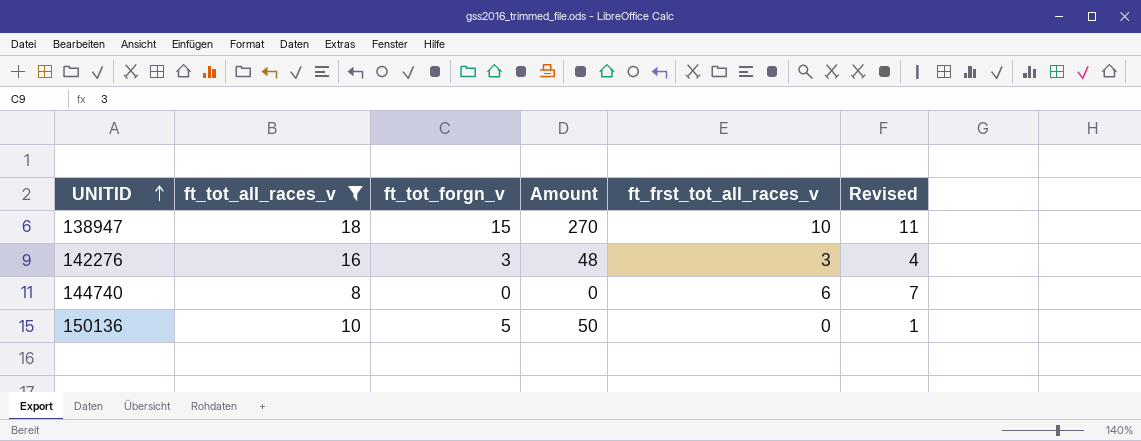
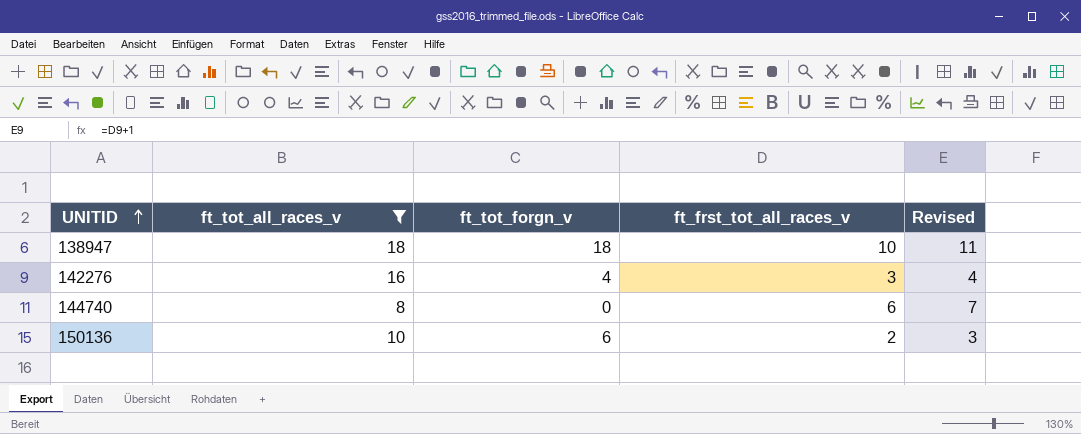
column Amount | formula: [ft_tot_all_races_v] * [ft_tot_forgn_v] -> none
138947 | ft_tot_forgn_v: 15 -> 18
142276 | ft_tot_forgn_v: 3 -> 4
150136 | ft_tot_forgn_v: 5 -> 6
150136 | ft_frst_tot_all_races_v: 0 -> 2
150136 | Revised: 1 -> 3

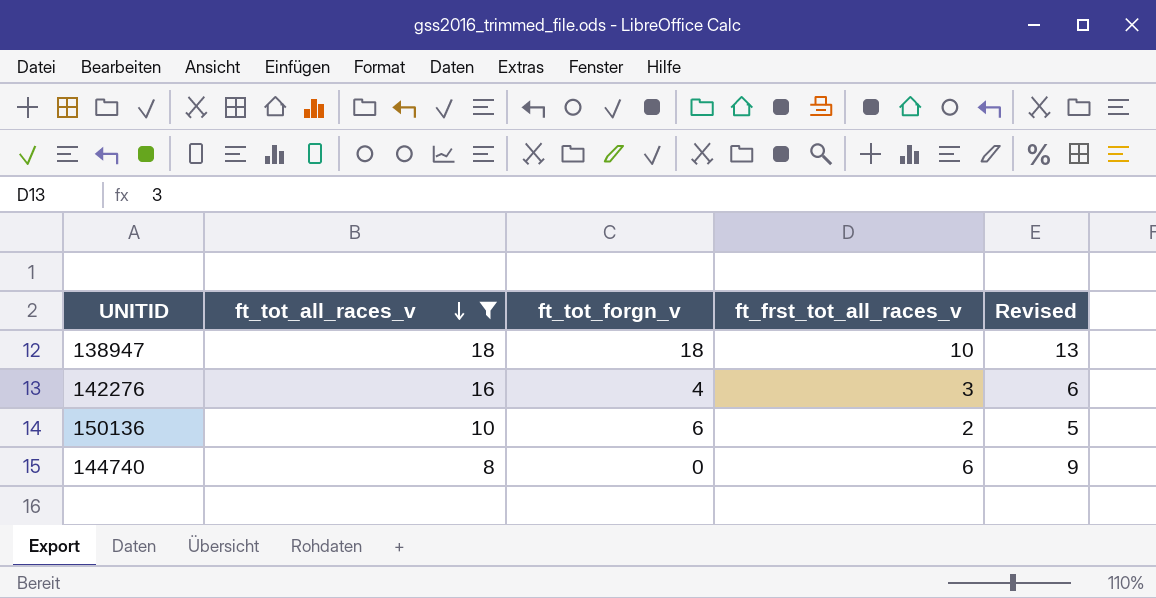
row order: UNITID ascending -> ft_tot_all_races_v descending
column Revised | formula: [ft_frst_tot_all_races_v] + 1 -> [ft_frst_tot_all_races_v] + 3

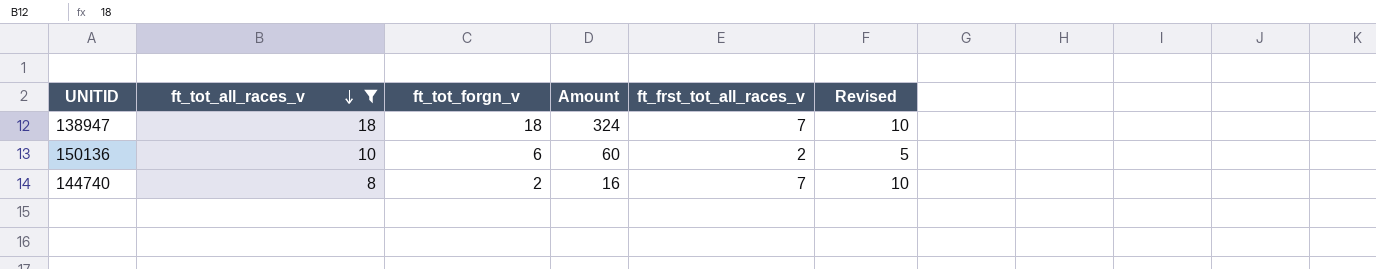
column Amount | formula: none -> [ft_tot_all_races_v] * [ft_tot_forgn_v]
row 142276: 16 | 4 | 3 | 6 -> none
138947 | ft_frst_tot_all_races_v: 10 -> 7
138947 | Revised: 13 -> 10
144740 | ft_tot_forgn_v: 0 -> 2
144740 | ft_frst_tot_all_races_v: 6 -> 7
144740 | Revised: 9 -> 10

